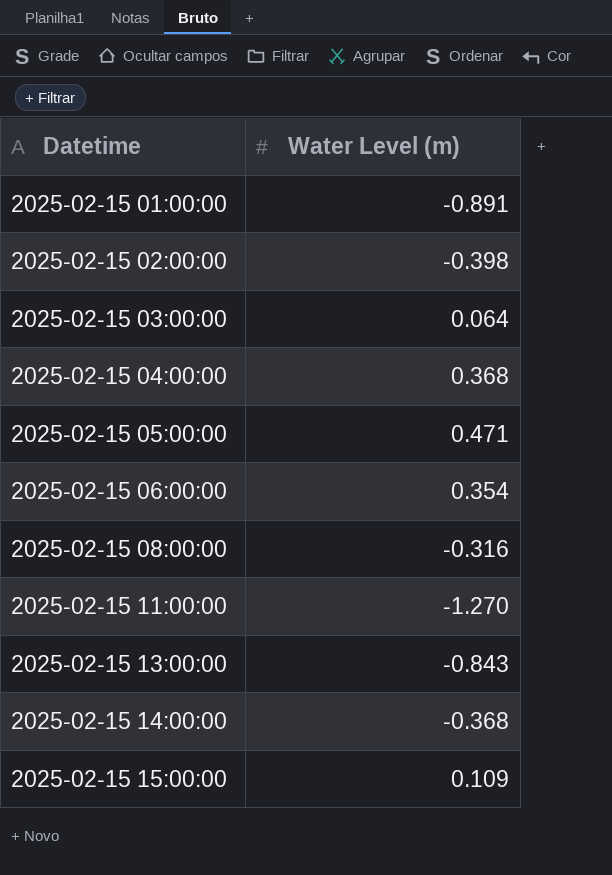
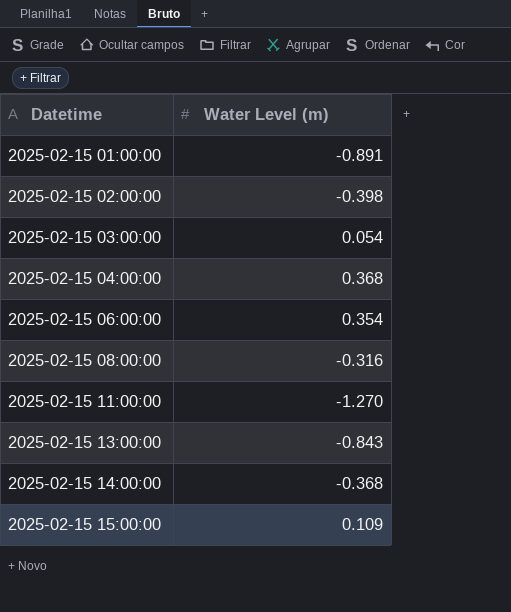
row 2025-02-15 05:00:00: 0.471 -> none
2025-02-15 03:00:00 | Water Level (m): 0.064 -> 0.054

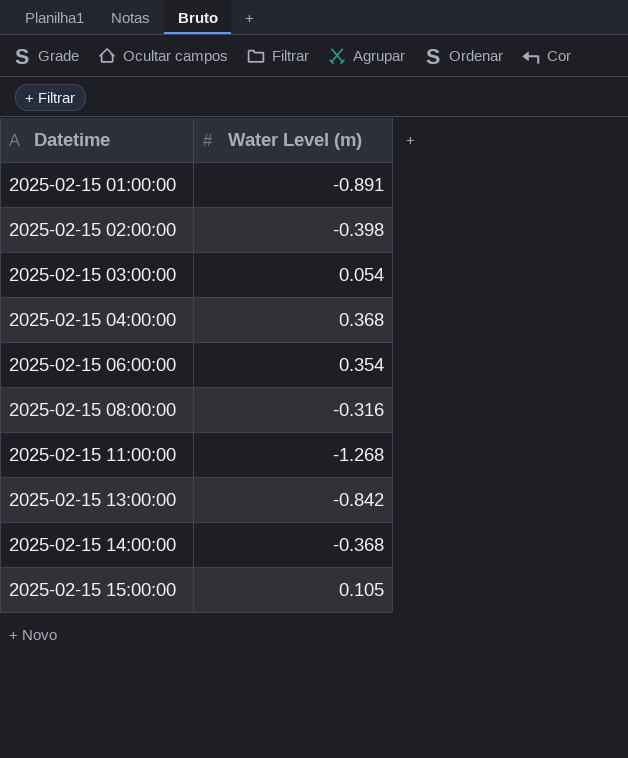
2025-02-15 11:00:00 | Water Level (m): -1.270 -> -1.268
2025-02-15 13:00:00 | Water Level (m): -0.843 -> -0.842
2025-02-15 15:00:00 | Water Level (m): 0.109 -> 0.105

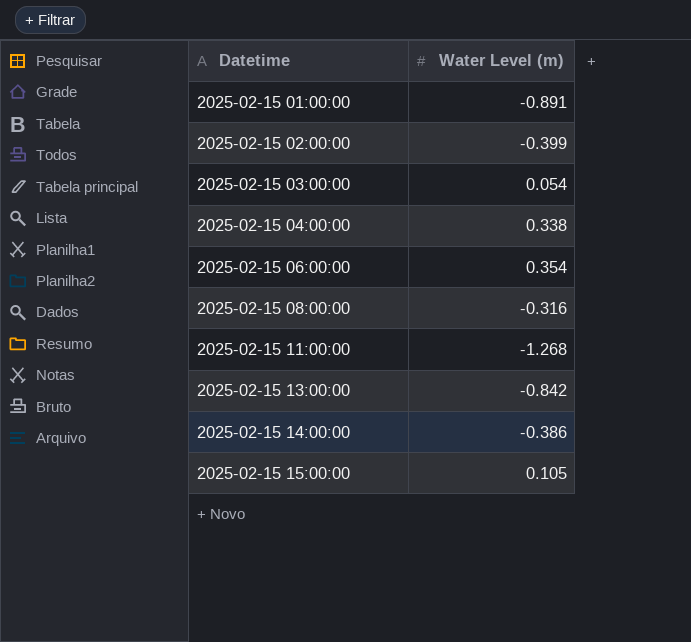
2025-02-15 02:00:00 | Water Level (m): -0.398 -> -0.399
2025-02-15 04:00:00 | Water Level (m): 0.368 -> 0.338
2025-02-15 14:00:00 | Water Level (m): -0.368 -> -0.386

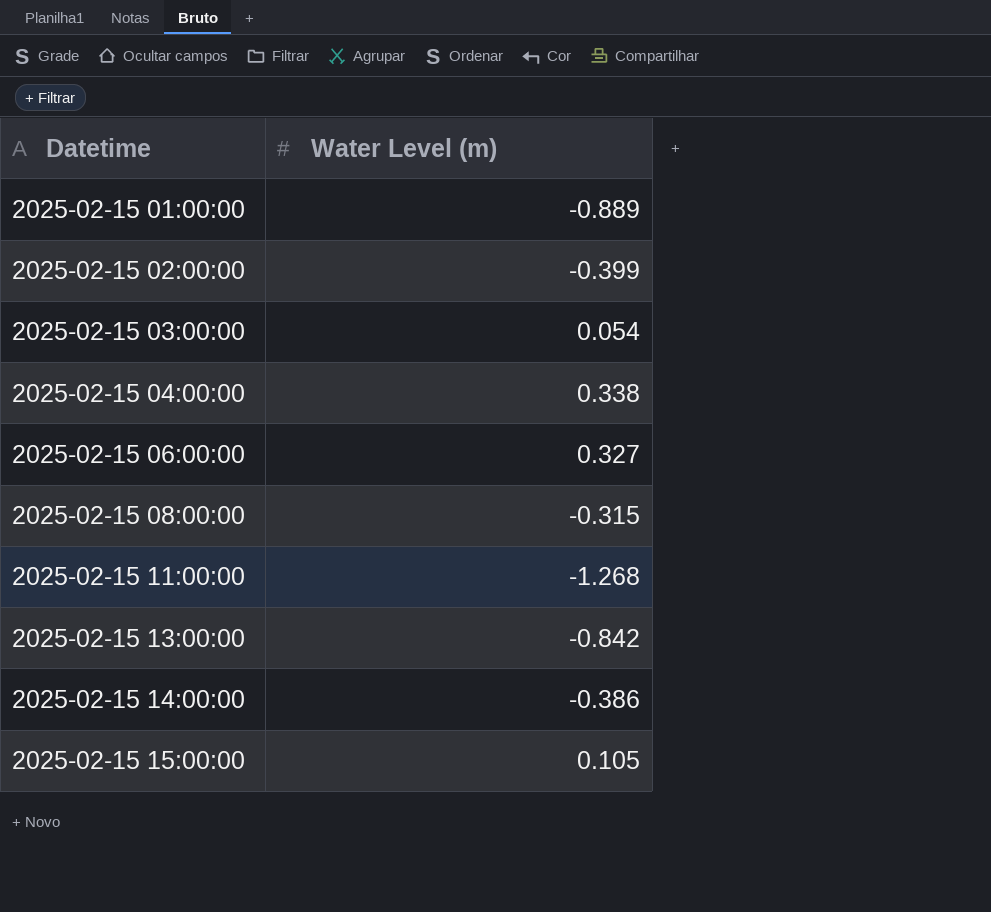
2025-02-15 01:00:00 | Water Level (m): -0.891 -> -0.889
2025-02-15 06:00:00 | Water Level (m): 0.354 -> 0.327
2025-02-15 08:00:00 | Water Level (m): -0.316 -> -0.315

